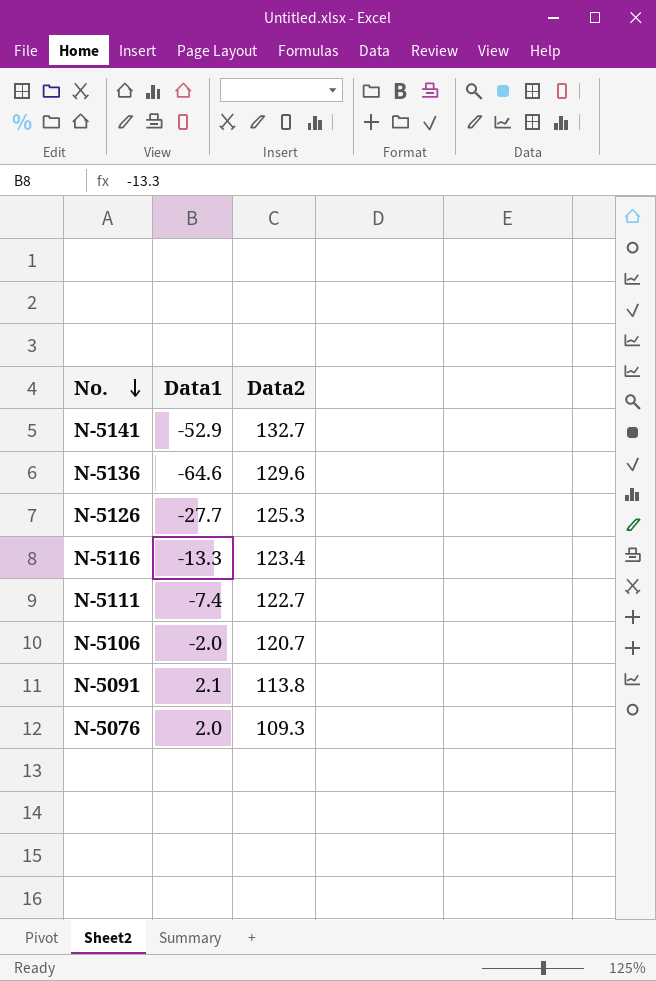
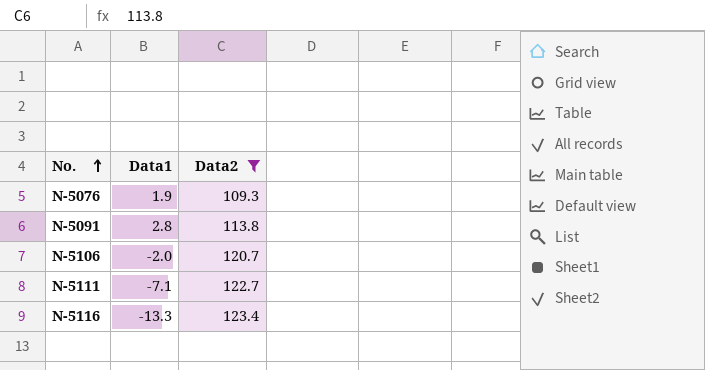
filter: none -> Data2 <= 123.4
row order: No. descending -> No. ascending
N-5076 | Data1: 2.0 -> 1.9
N-5091 | Data1: 2.1 -> 2.8
N-5111 | Data1: -7.4 -> -7.1

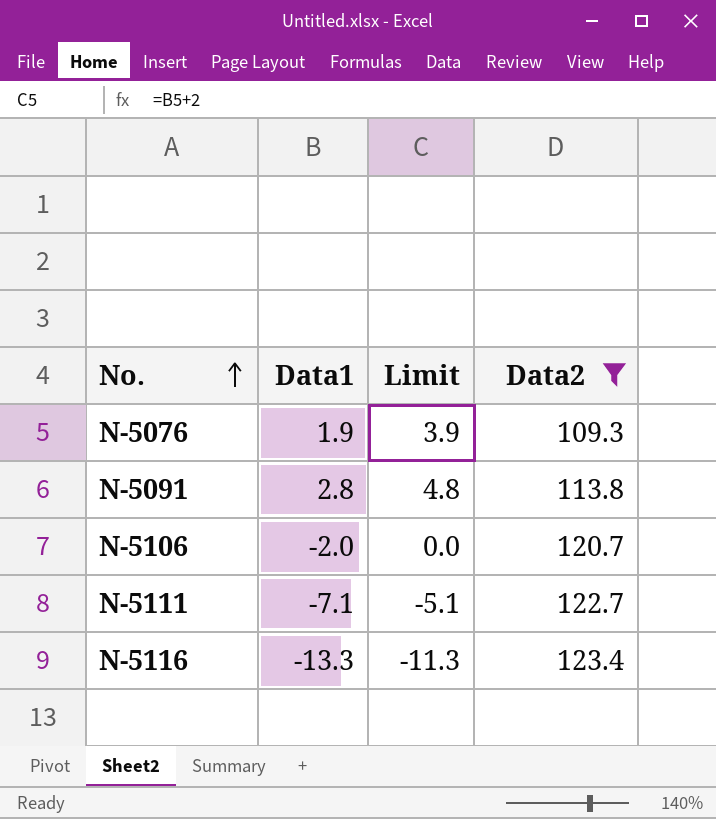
column Limit | formula: none -> [Data1] + 2

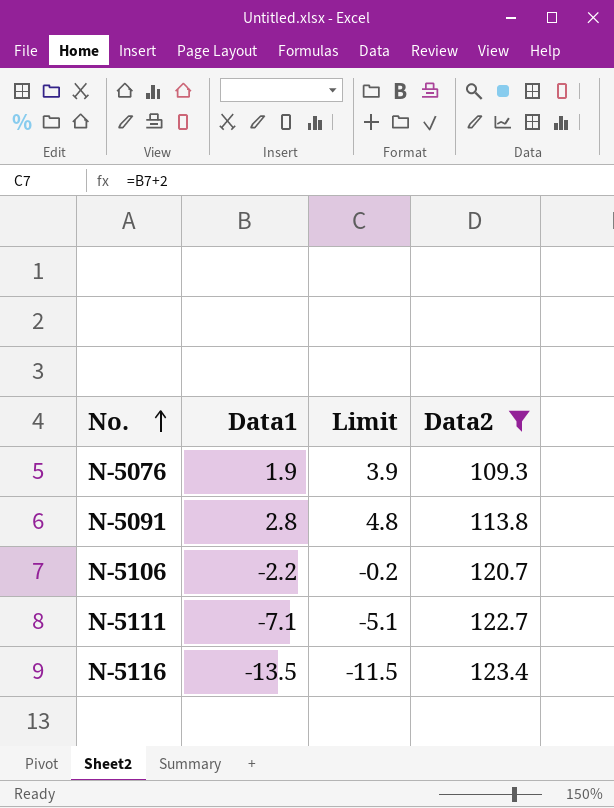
N-5106 | Data1: -2.0 -> -2.2
N-5106 | Limit: 0.0 -> -0.2
N-5116 | Data1: -13.3 -> -13.5
N-5116 | Limit: -11.3 -> -11.5

